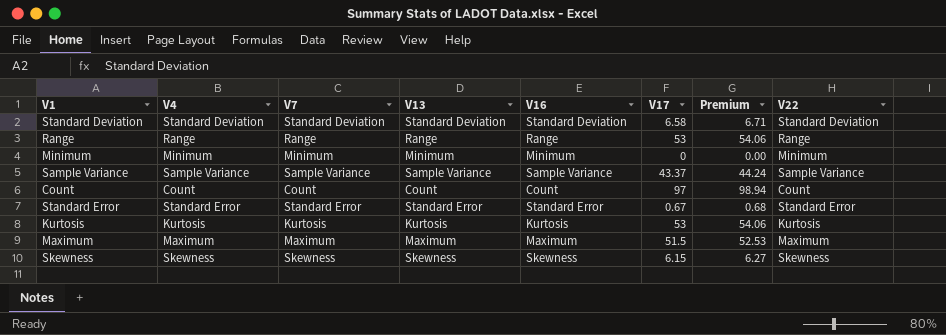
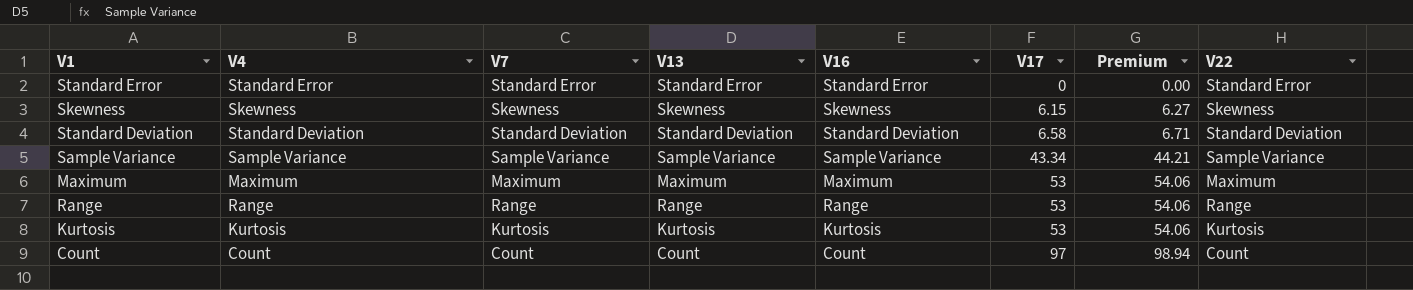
row order: none -> V17 ascending
row Minimum: Minimum | Minimum | Minimum | Minimum | 0 | 0.00 | Minimum -> none
Standard Error | V17: 0.67 -> 0
Standard Error | Premium: 0.68 -> 0.00
Sample Variance | V17: 43.37 -> 43.34
Sample Variance | Premium: 44.24 -> 44.21
Maximum | V17: 51.5 -> 53
Maximum | Premium: 52.53 -> 54.06

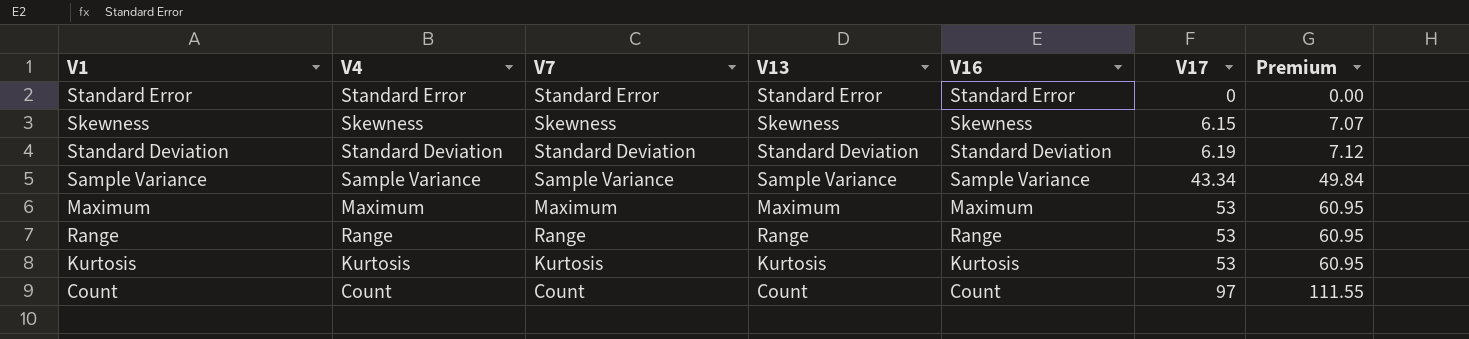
column V22 | position: 8 -> none
column Premium | formula: [V17] * 1.02 -> [V17] * 1.15
Standard Deviation | V17: 6.58 -> 6.19

